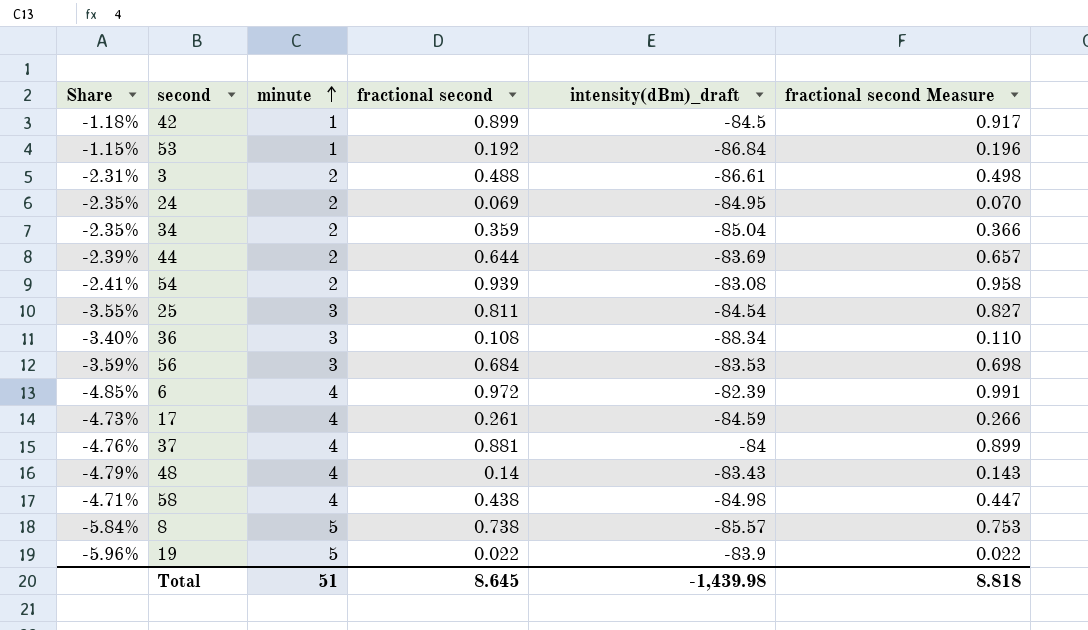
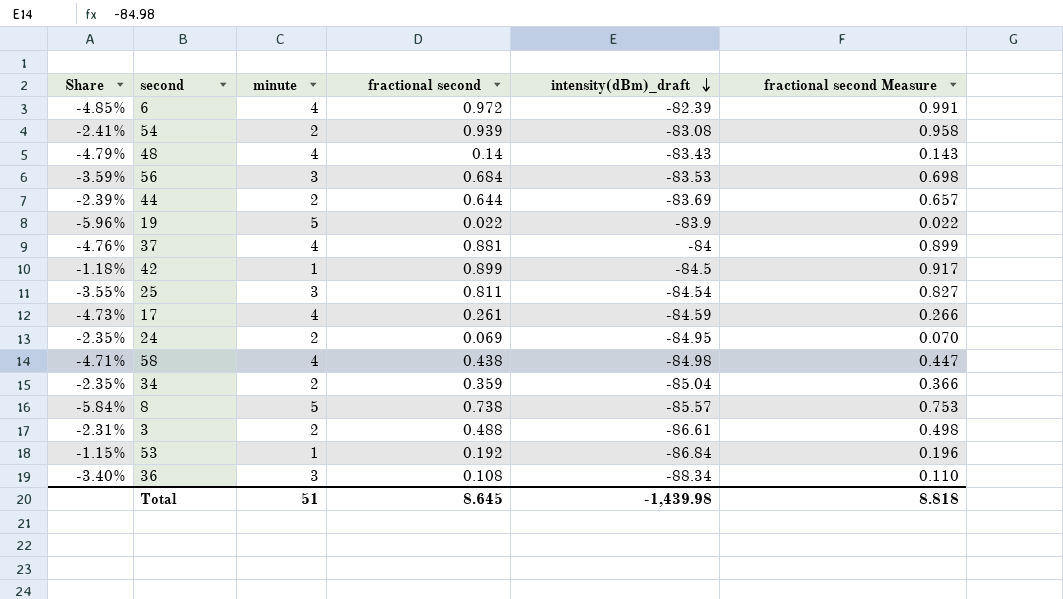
row order: minute ascending -> intensity(dBm)_draft descending

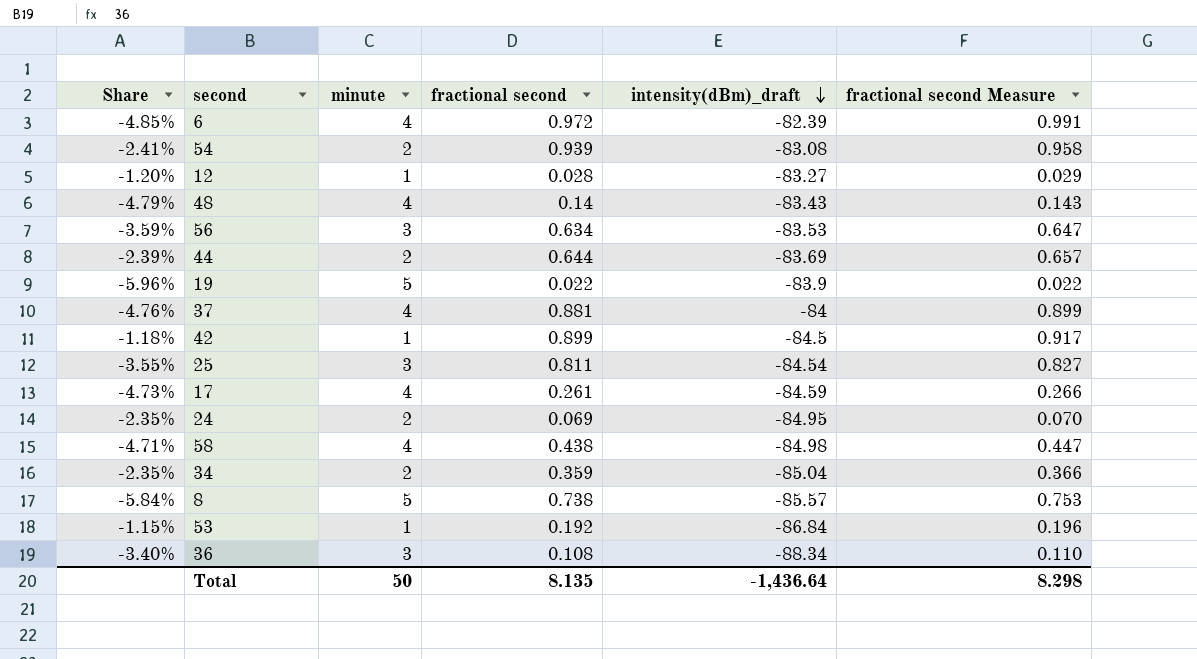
row 3: -2.31% | 2 | 0.488 | -86.61 | 0.498 -> none
row 12: none -> -1.20% | 1 | 0.028 | -83.27 | 0.029
56 | fractional second: 0.684 -> 0.634
56 | fractional second Measure: 0.698 -> 0.647
Total | minute: 51 -> 50
Total | fractional second: 8.645 -> 8.135
Total | intensity(dBm)_draft: -1,439.98 -> -1,436.64
Total | fractional second Measure: 8.818 -> 8.298

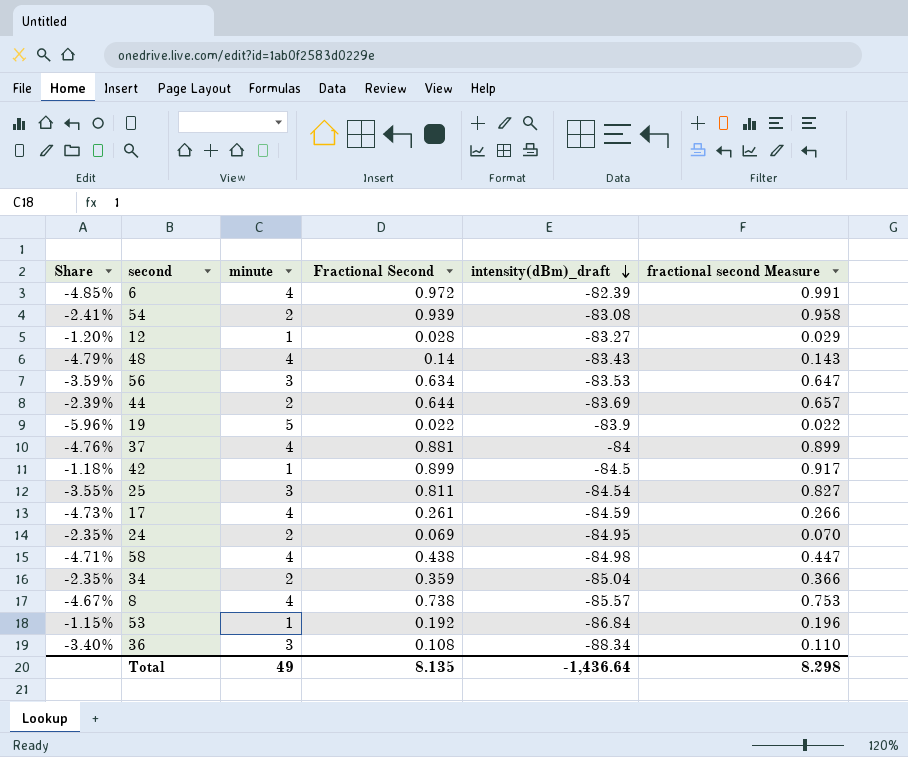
column name: fractional second -> Fractional Second
8 | Share: -5.84% -> -4.67%
8 | minute: 5 -> 4
Total | minute: 50 -> 49

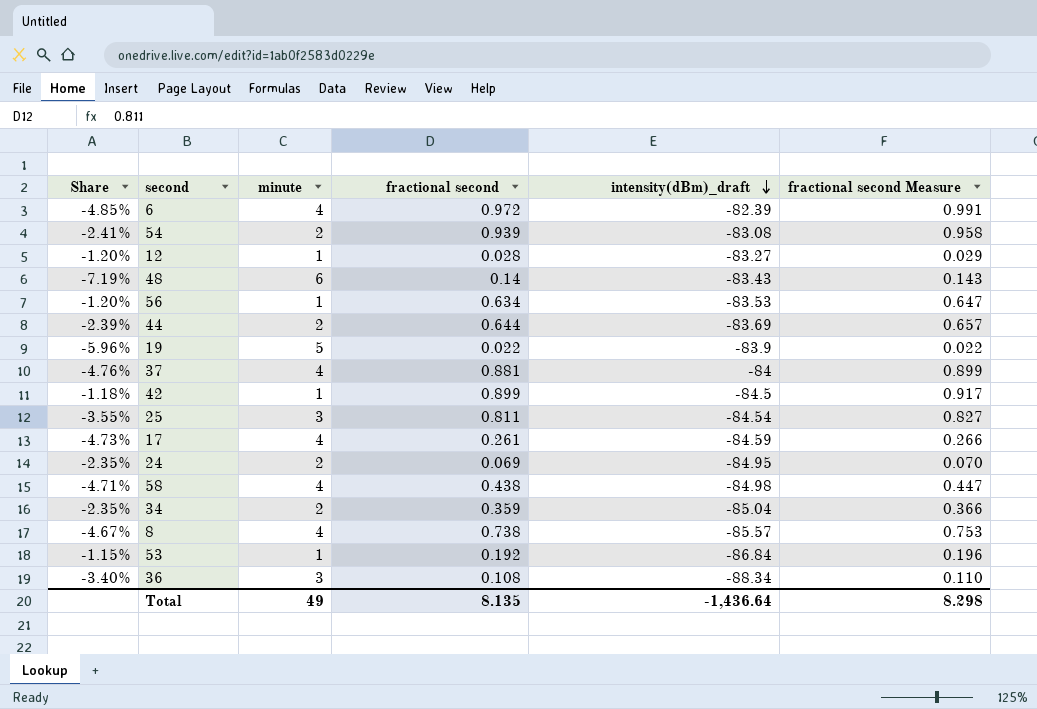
column name: Fractional Second -> fractional second
48 | Share: -4.79% -> -7.19%
48 | minute: 4 -> 6
56 | Share: -3.59% -> -1.20%
56 | minute: 3 -> 1

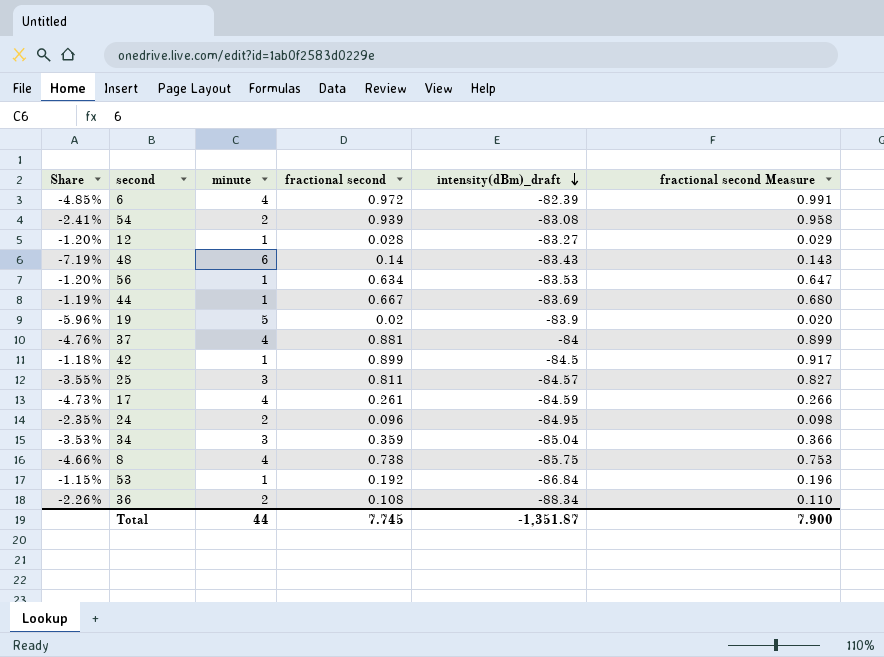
row 58: -4.71% | 4 | 0.438 | -84.98 | 0.447 -> none
44 | Share: -2.39% -> -1.19%
44 | minute: 2 -> 1
44 | fractional second: 0.644 -> 0.667
44 | fractional second Measure: 0.657 -> 0.680
19 | fractional second: 0.022 -> 0.02
19 | fractional second Measure: 0.022 -> 0.020
25 | intensity(dBm)_draft: -84.54 -> -84.57
24 | fractional second: 0.069 -> 0.096
24 | fractional second Measure: 0.070 -> 0.098
34 | Share: -2.35% -> -3.53%
34 | minute: 2 -> 3
8 | Share: -4.67% -> -4.66%
8 | intensity(dBm)_draft: -85.57 -> -85.75
36 | Share: -3.40% -> -2.26%
36 | minute: 3 -> 2
Total | minute: 49 -> 44
Total | fractional second: 8.135 -> 7.745
Total | intensity(dBm)_draft: -1,436.64 -> -1,351.87
Total | fractional second Measure: 8.298 -> 7.900

